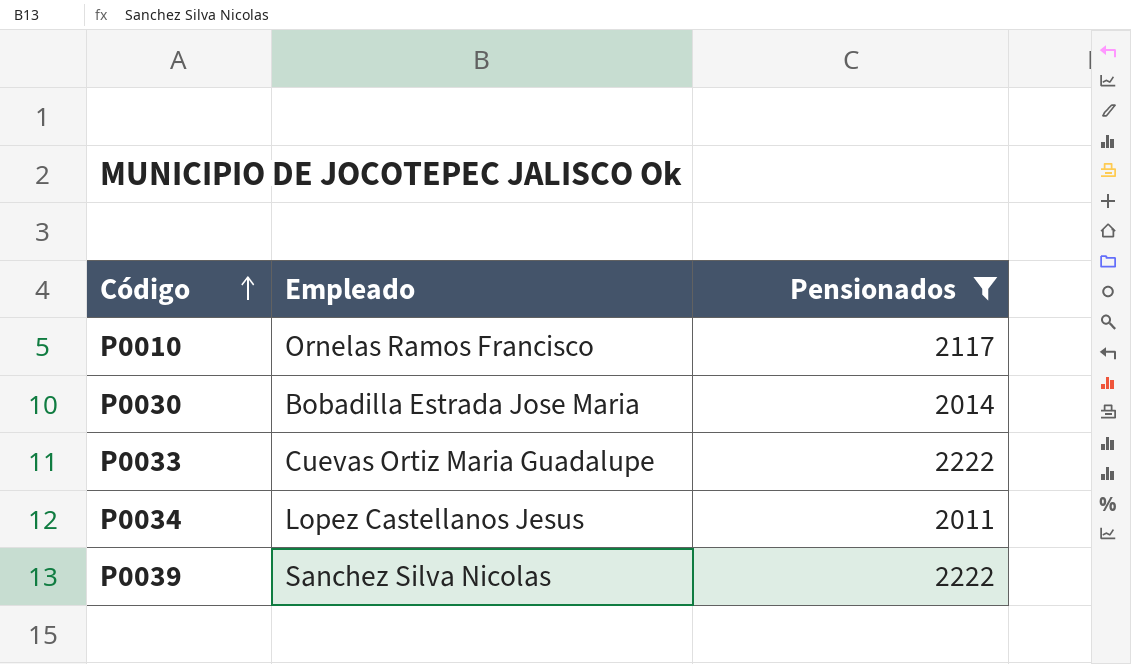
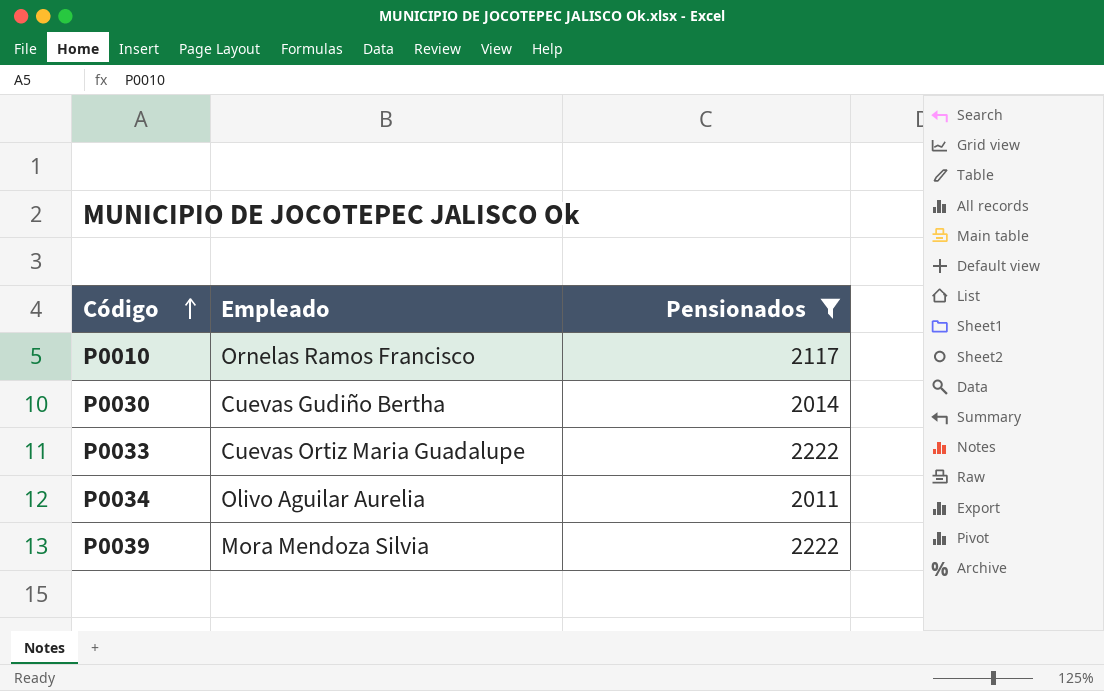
P0030 | Empleado: Bobadilla Estrada Jose Maria -> Cuevas Gudiño Bertha
P0034 | Empleado: Lopez Castellanos Jesus -> Olivo Aguilar Aurelia
P0039 | Empleado: Sanchez Silva Nicolas -> Mora Mendoza Silvia

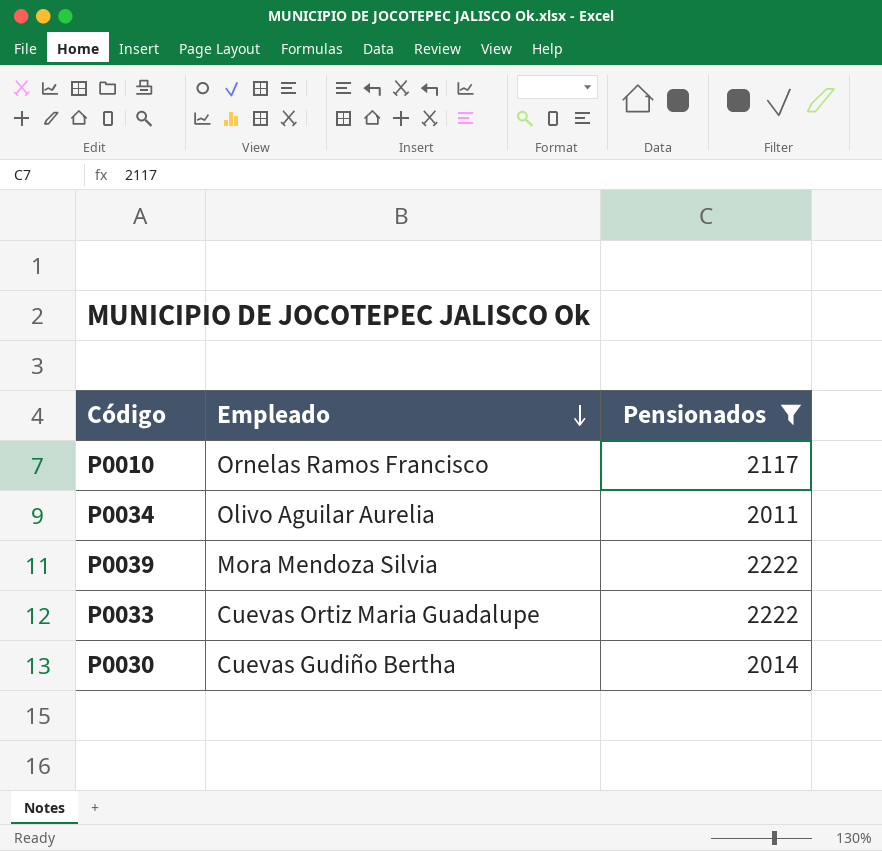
row order: Código ascending -> Empleado descending

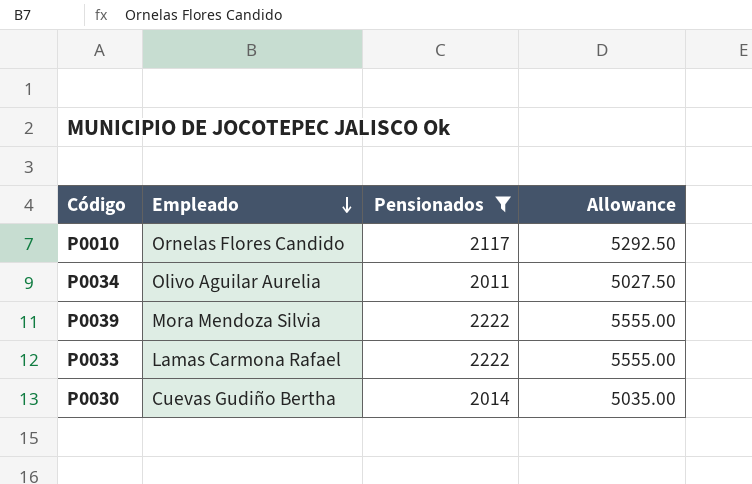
column Allowance | formula: none -> [Pensionados] * 2.5
P0010 | Empleado: Ornelas Ramos Francisco -> Ornelas Flores Candido
P0033 | Empleado: Cuevas Ortiz Maria Guadalupe -> Lamas Carmona Rafael

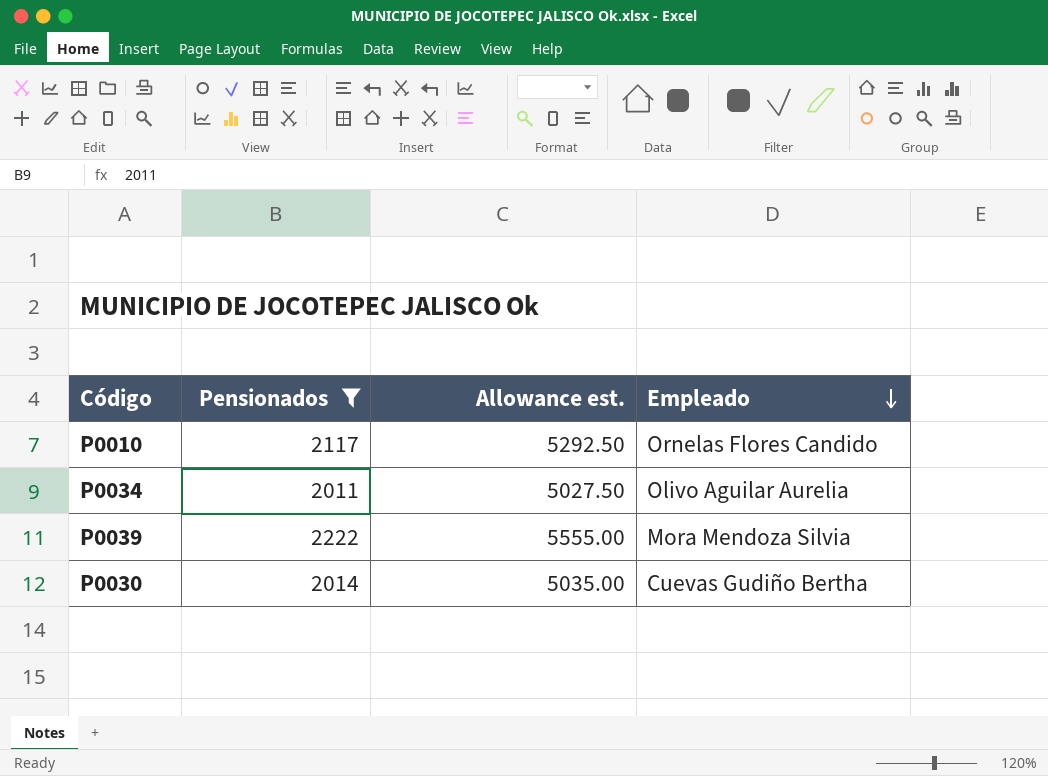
column name: Allowance -> Allowance est.
column Empleado | position: 2 -> 4
row P0033: Lamas Carmona Rafael | 2222 | 5555.00 -> none

